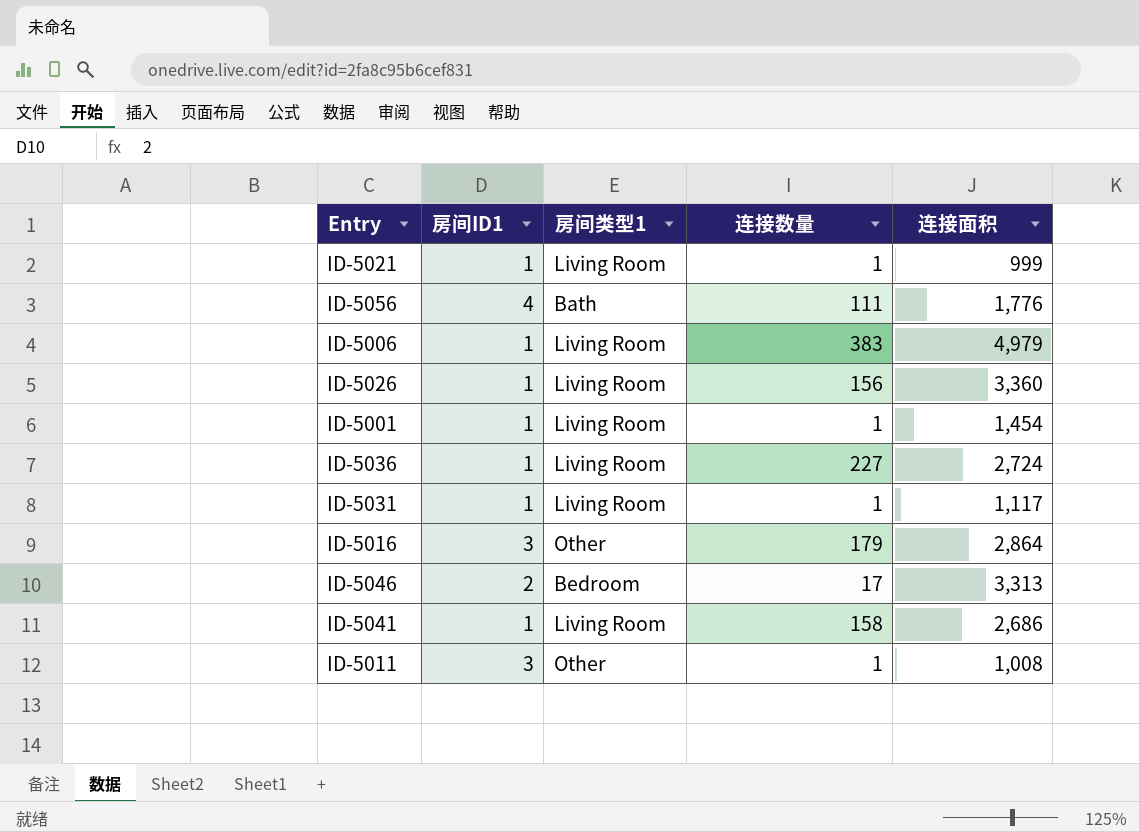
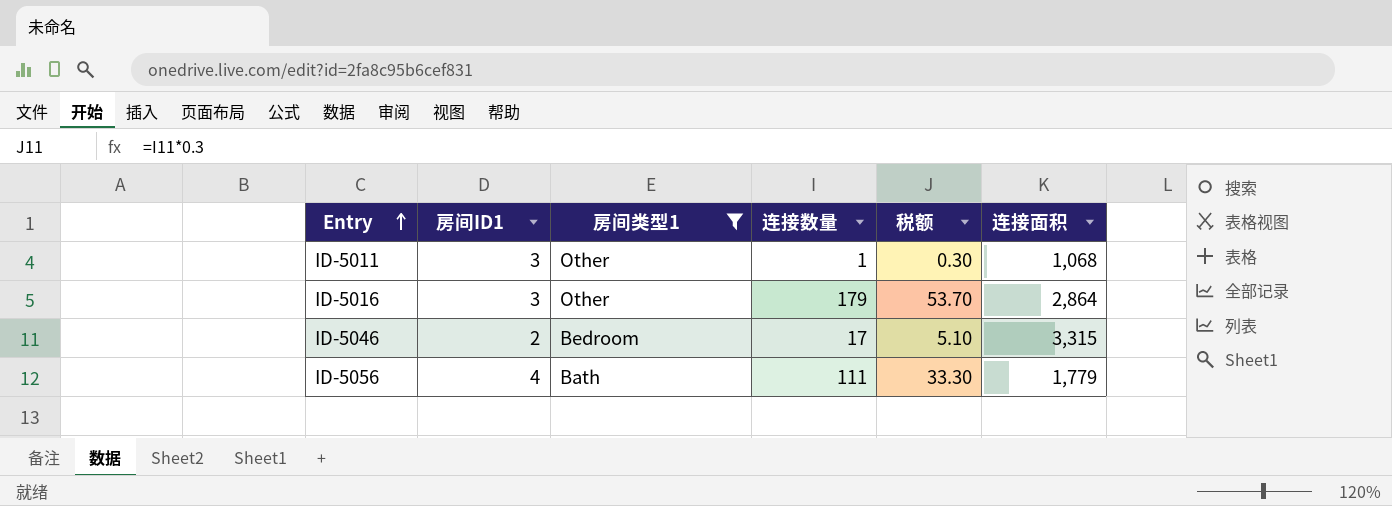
filter: none -> 房间类型1 != Living Room
row order: none -> Entry ascending
column 税额 | formula: none -> [连接数量] * 0.3
ID-5011 | 连接面积: 1,008 -> 1,068
ID-5046 | 连接面积: 3,313 -> 3,315
ID-5056 | 连接面积: 1,776 -> 1,779

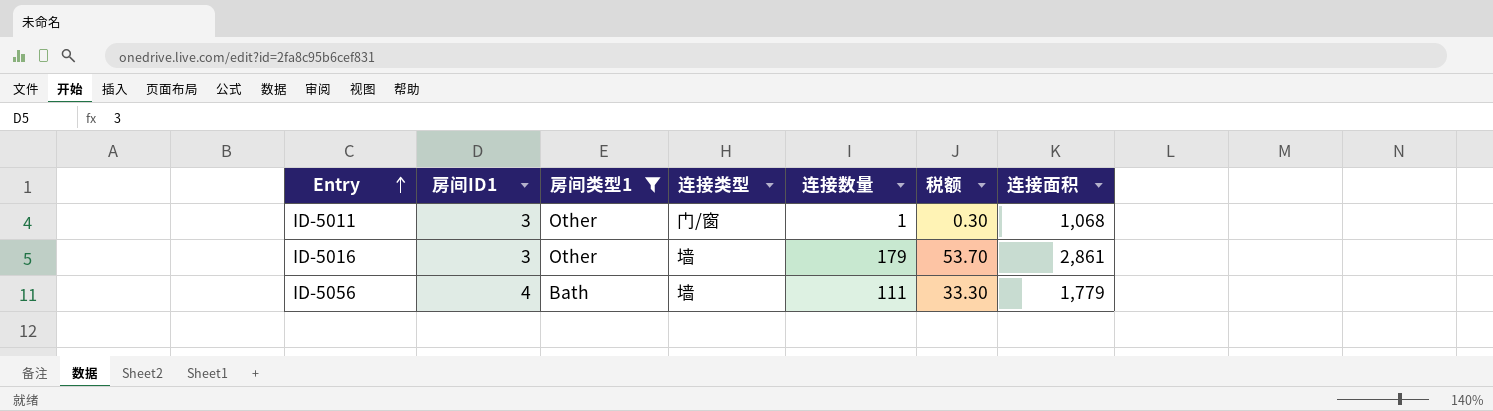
column 连接类型 | position: none -> 4
row ID-5046: 2 | Bedroom | 17 | 5.10 | 3,315 -> none
ID-5016 | 连接面积: 2,864 -> 2,861

